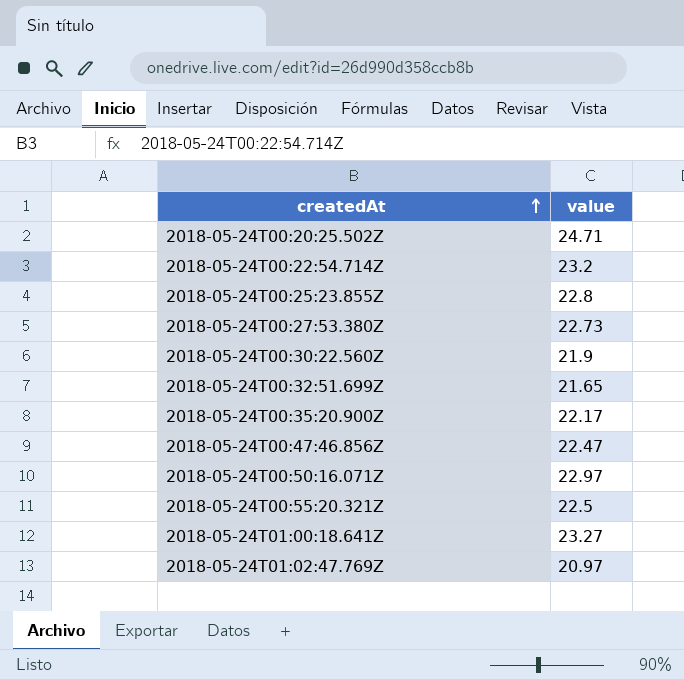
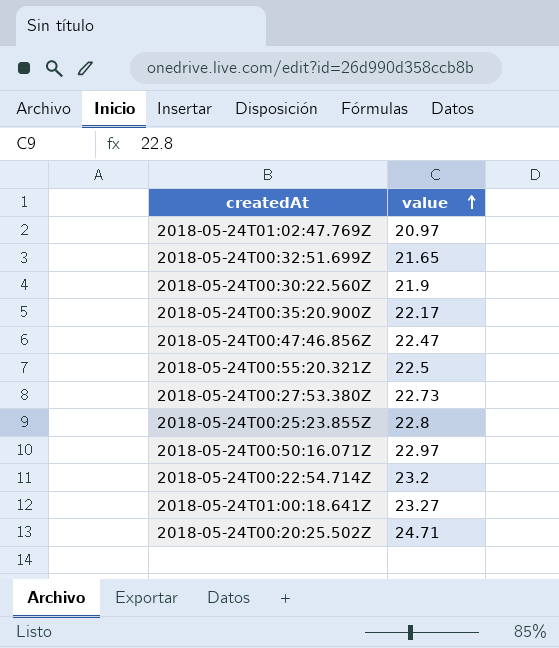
row order: createdAt ascending -> value ascending

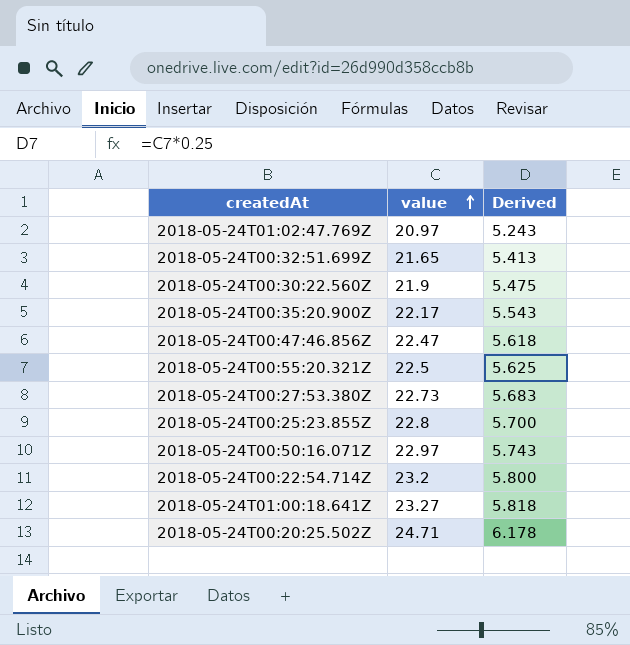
column Derived | formula: none -> [value] * 0.25

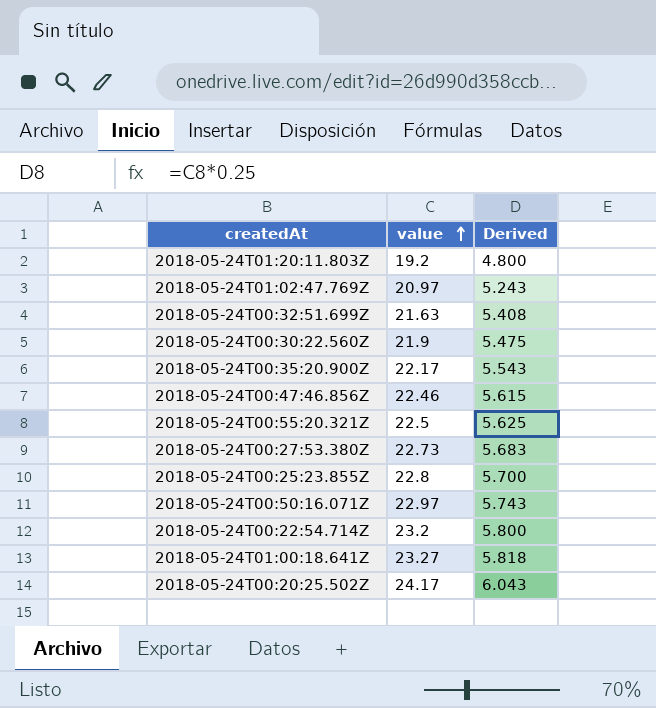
row 2018-05-24T01:20:11.803Z: none -> 19.2 | 4.800
2018-05-24T00:32:51.699Z | value: 21.65 -> 21.63
2018-05-24T00:32:51.699Z | Derived: 5.413 -> 5.408
2018-05-24T00:47:46.856Z | value: 22.47 -> 22.46
2018-05-24T00:47:46.856Z | Derived: 5.618 -> 5.615
2018-05-24T00:20:25.502Z | value: 24.71 -> 24.17
2018-05-24T00:20:25.502Z | Derived: 6.178 -> 6.043

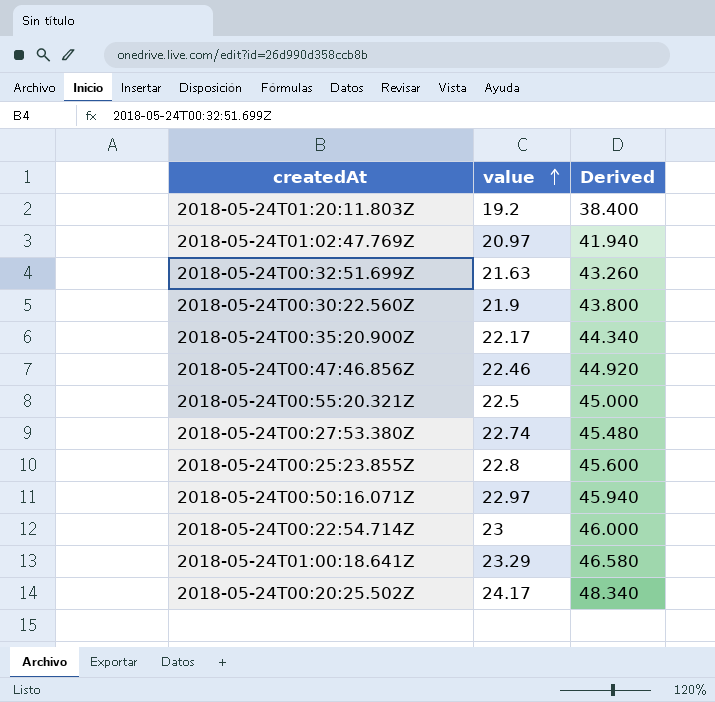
column Derived | formula: [value] * 0.25 -> [value] * 2
2018-05-24T00:27:53.380Z | value: 22.73 -> 22.74
2018-05-24T00:22:54.714Z | value: 23.2 -> 23
2018-05-24T01:00:18.641Z | value: 23.27 -> 23.29

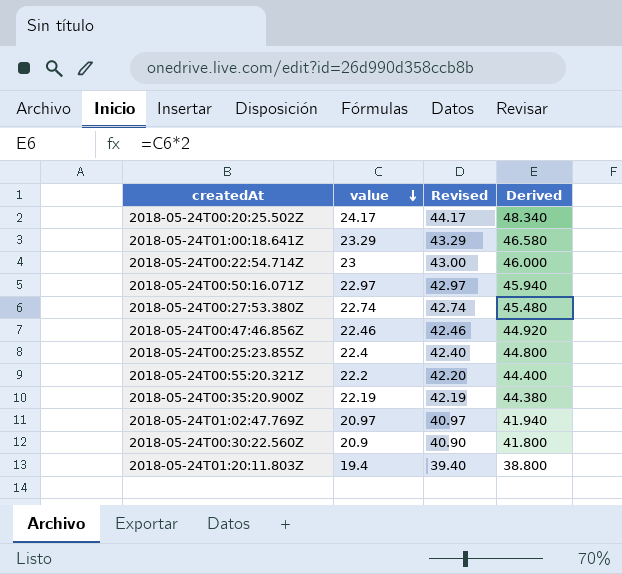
row order: value ascending -> value descending
column Revised | formula: none -> [value] + 20
row 2018-05-24T00:32:51.699Z: 21.63 | 43.260 -> none
2018-05-24T00:25:23.855Z | value: 22.8 -> 22.4
2018-05-24T00:25:23.855Z | Derived: 45.600 -> 44.800
2018-05-24T00:55:20.321Z | value: 22.5 -> 22.2
2018-05-24T00:55:20.321Z | Derived: 45.000 -> 44.400
2018-05-24T00:35:20.900Z | value: 22.17 -> 22.19
2018-05-24T00:35:20.900Z | Derived: 44.340 -> 44.380
2018-05-24T00:30:22.560Z | value: 21.9 -> 20.9
2018-05-24T00:30:22.560Z | Derived: 43.800 -> 41.800
2018-05-24T01:20:11.803Z | value: 19.2 -> 19.4
2018-05-24T01:20:11.803Z | Derived: 38.400 -> 38.800

